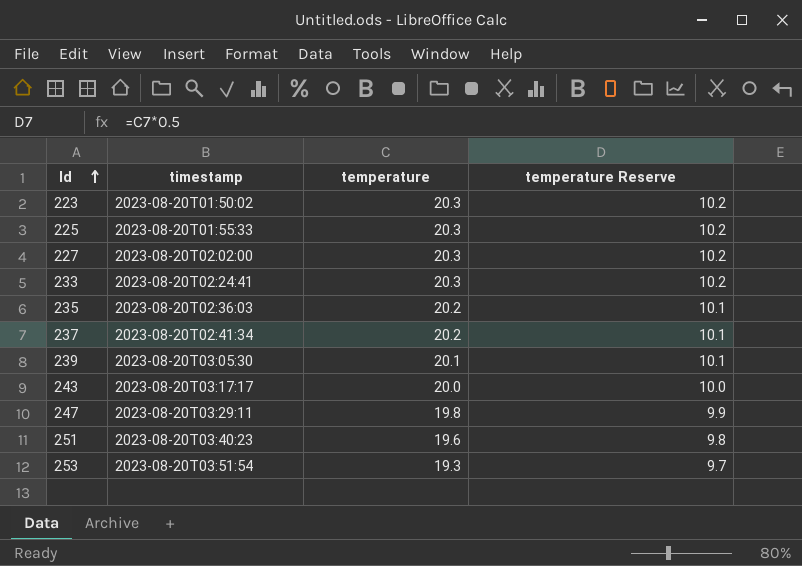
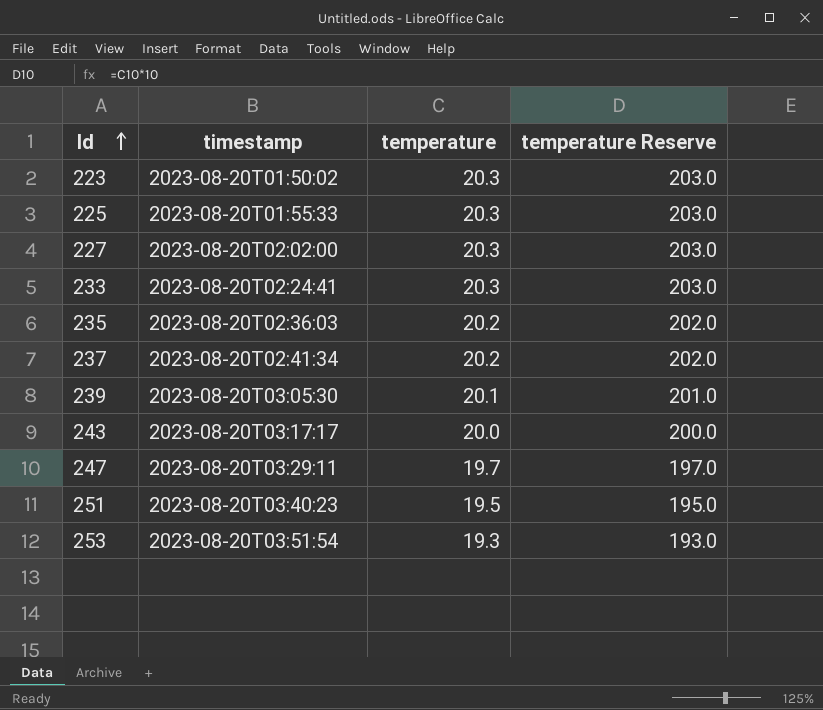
column temperature Reserve | formula: [temperature] * 0.5 -> [temperature] * 10
247 | temperature: 19.8 -> 19.7
251 | temperature: 19.6 -> 19.5

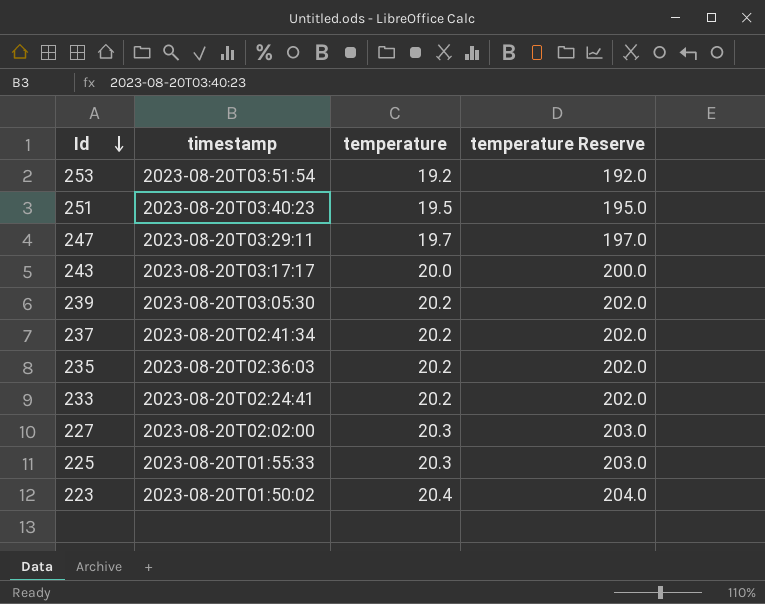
row order: Id ascending -> Id descending
253 | temperature: 19.3 -> 19.2
253 | temperature Reserve: 193.0 -> 192.0
239 | temperature: 20.1 -> 20.2
239 | temperature Reserve: 201.0 -> 202.0
233 | temperature: 20.3 -> 20.2
233 | temperature Reserve: 203.0 -> 202.0
223 | temperature: 20.3 -> 20.4
223 | temperature Reserve: 203.0 -> 204.0

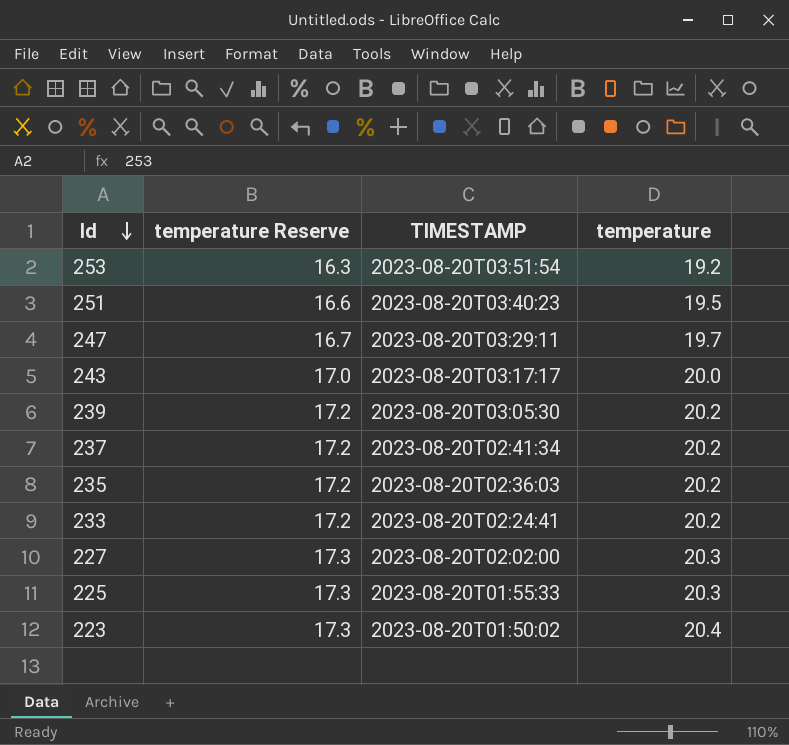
column temperature Reserve | formula: [temperature] * 10 -> [temperature] * 0.85
column temperature Reserve | position: 4 -> 2
column name: timestamp -> TIMESTAMP

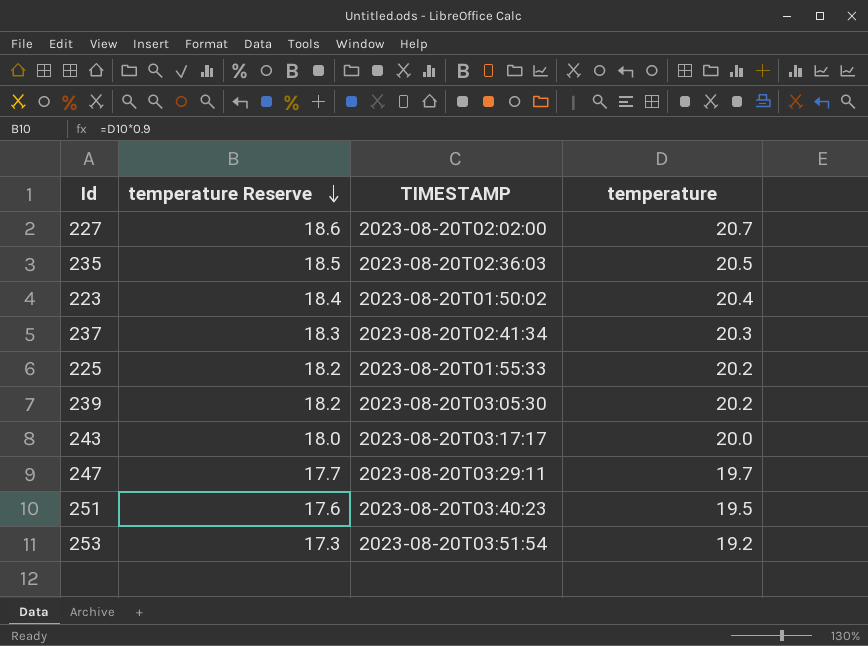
row order: Id descending -> temperature Reserve descending
column temperature Reserve | formula: [temperature] * 0.85 -> [temperature] * 0.9
row 233: 17.2 | 2023-08-20T02:24:41 | 20.2 -> none
227 | temperature: 20.3 -> 20.7
235 | temperature: 20.2 -> 20.5
237 | temperature: 20.2 -> 20.3
225 | temperature: 20.3 -> 20.2

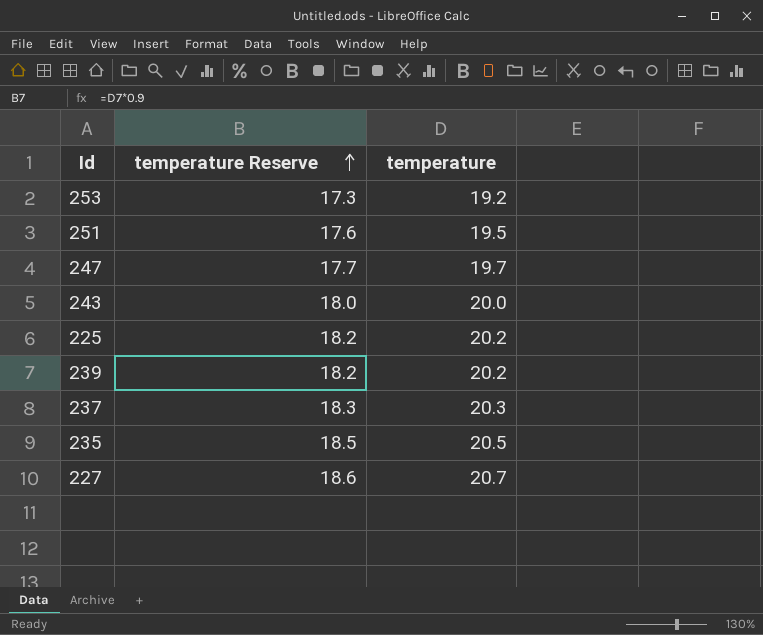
row order: temperature Reserve descending -> temperature Reserve ascending
column TIMESTAMP | position: 3 -> none
row 223: 18.4 | 2023-08-20T01:50:02 | 20.4 -> none

